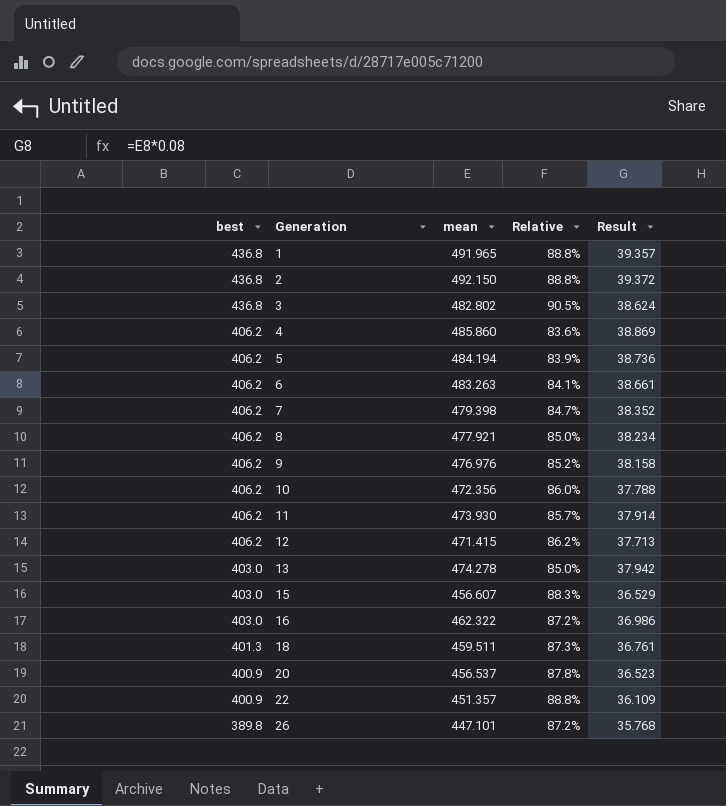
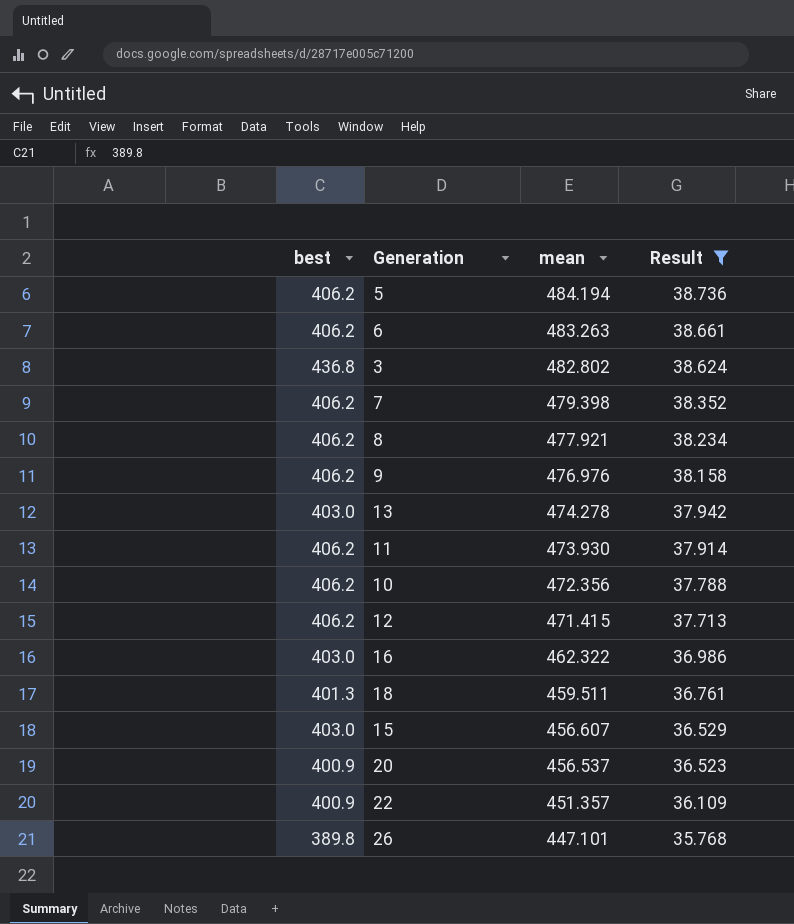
filter: none -> Result <= 38.736
row order: best descending -> mean descending
column Relative | formula: [best] / [mean] -> none

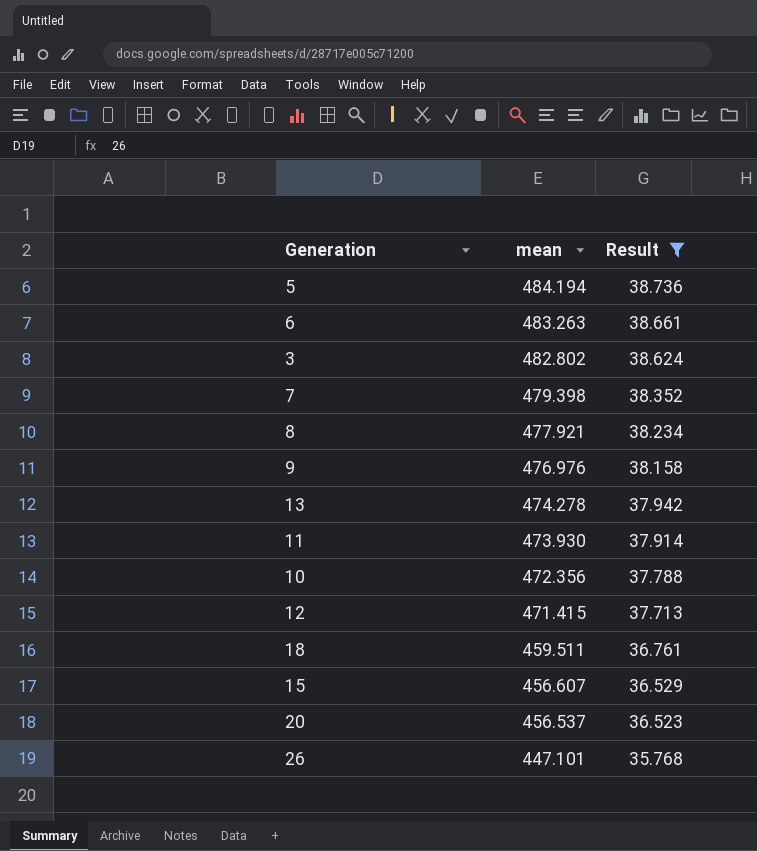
column best | position: 1 -> none
row 16: 403.0 | 462.322 | 36.986 -> none
row 22: 400.9 | 451.357 | 36.109 -> none

